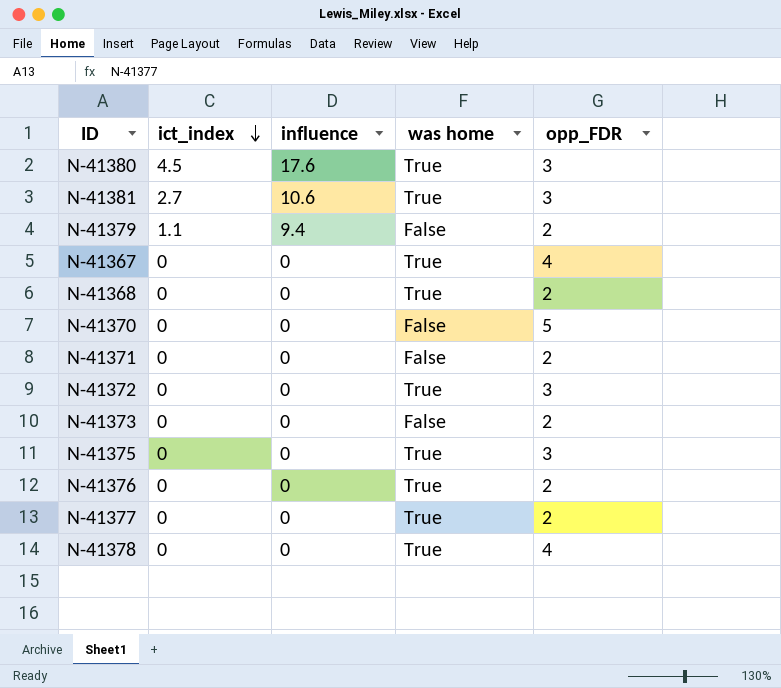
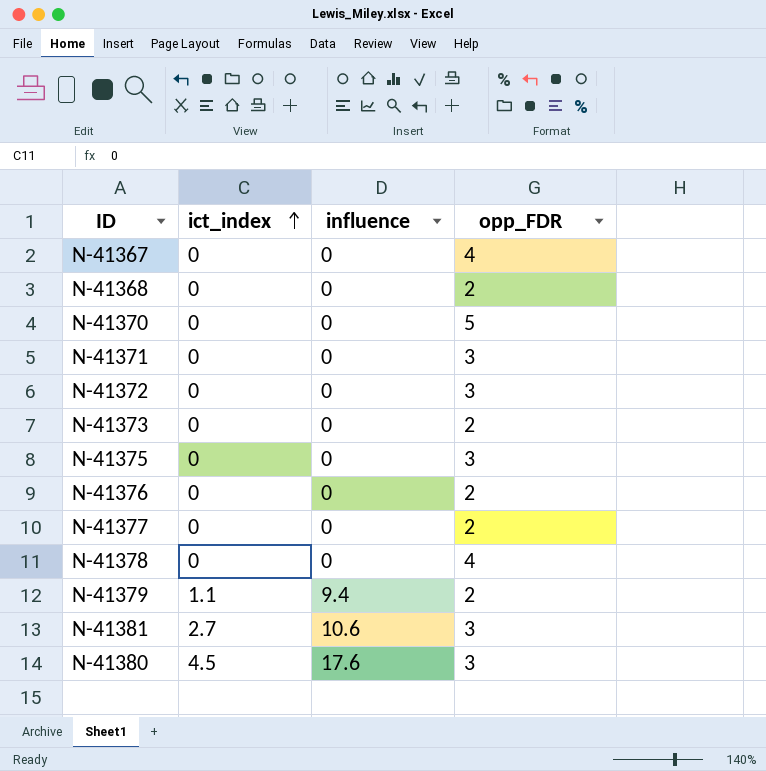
row order: ict_index descending -> ict_index ascending
column was home | position: 4 -> none
N-41371 | opp_FDR: 2 -> 3

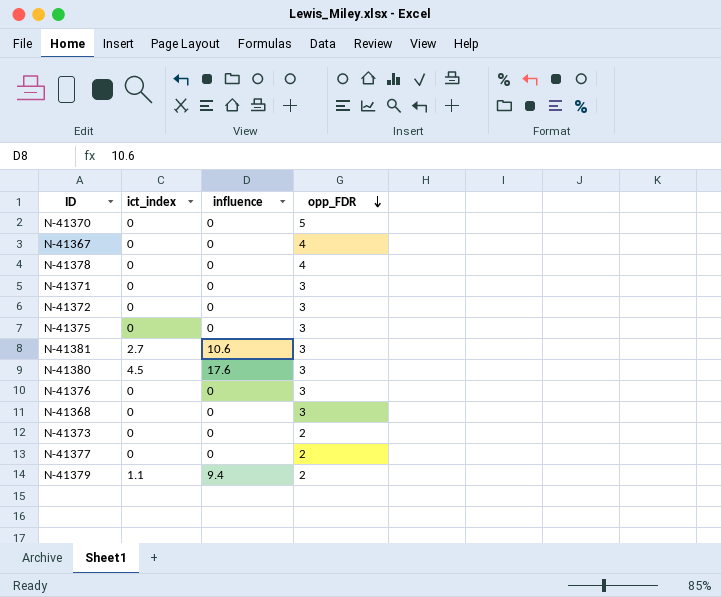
row order: ict_index ascending -> opp_FDR descending
N-41376 | opp_FDR: 2 -> 3
N-41368 | opp_FDR: 2 -> 3

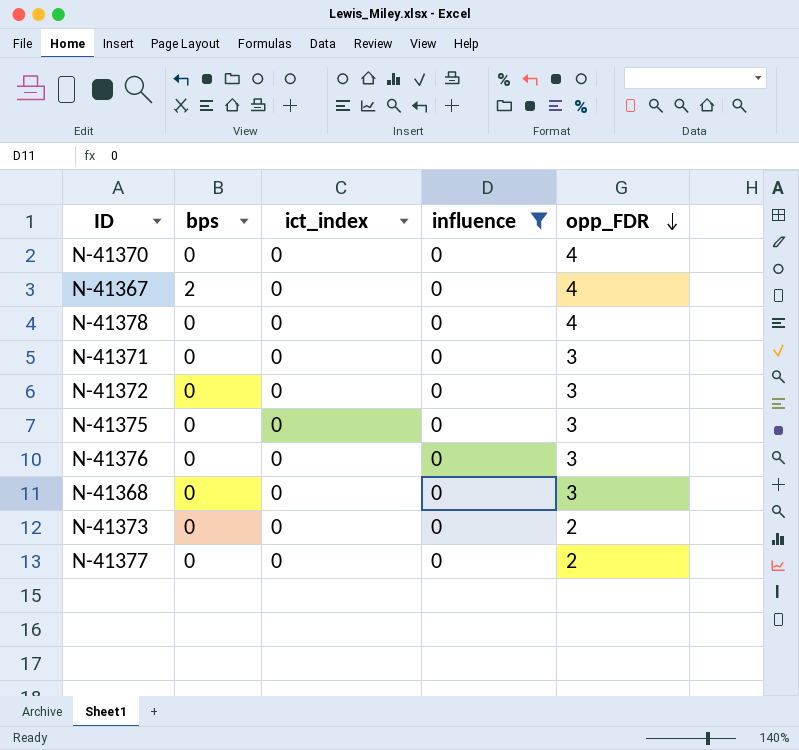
filter: none -> influence = 0
column bps | position: none -> 2
N-41370 | opp_FDR: 5 -> 4

